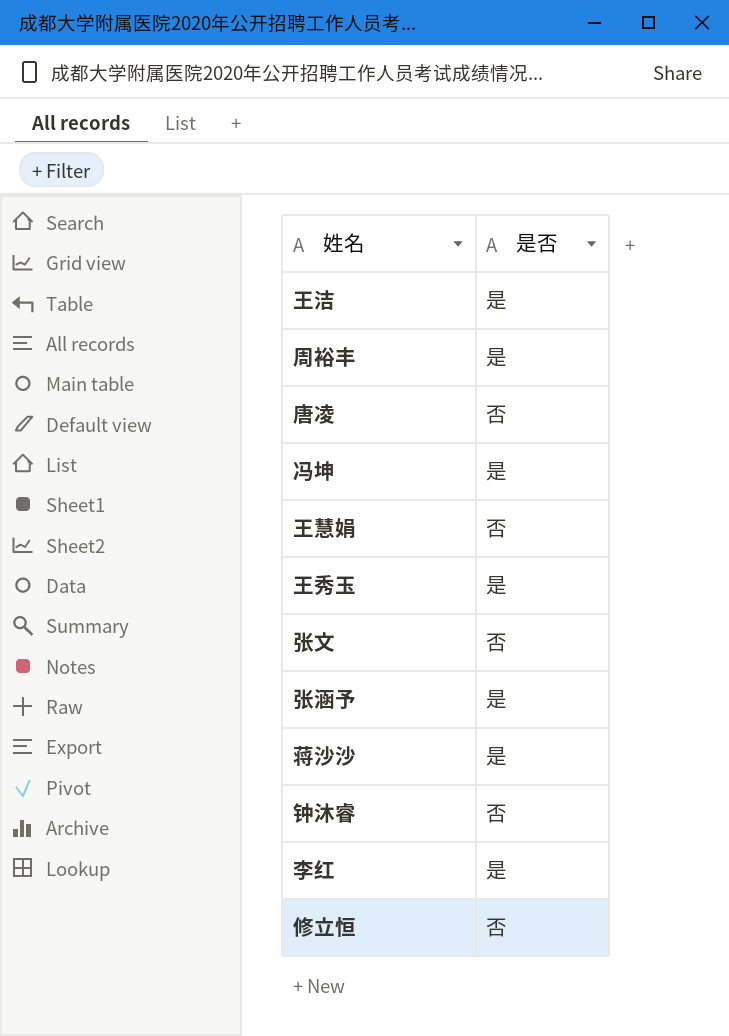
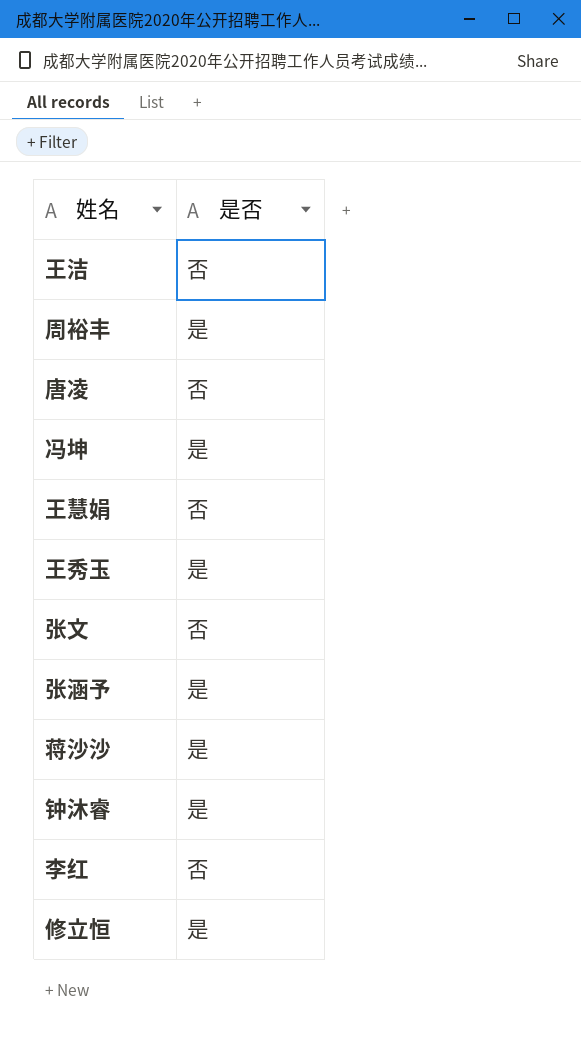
王洁 | 是否: 是 -> 否
钟沐睿 | 是否: 否 -> 是
李红 | 是否: 是 -> 否
修立恒 | 是否: 否 -> 是

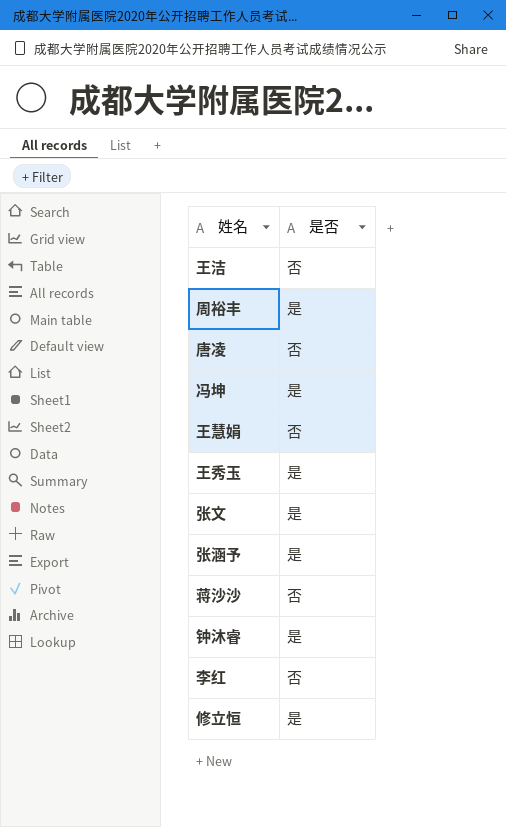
张文 | 是否: 否 -> 是
蒋沙沙 | 是否: 是 -> 否

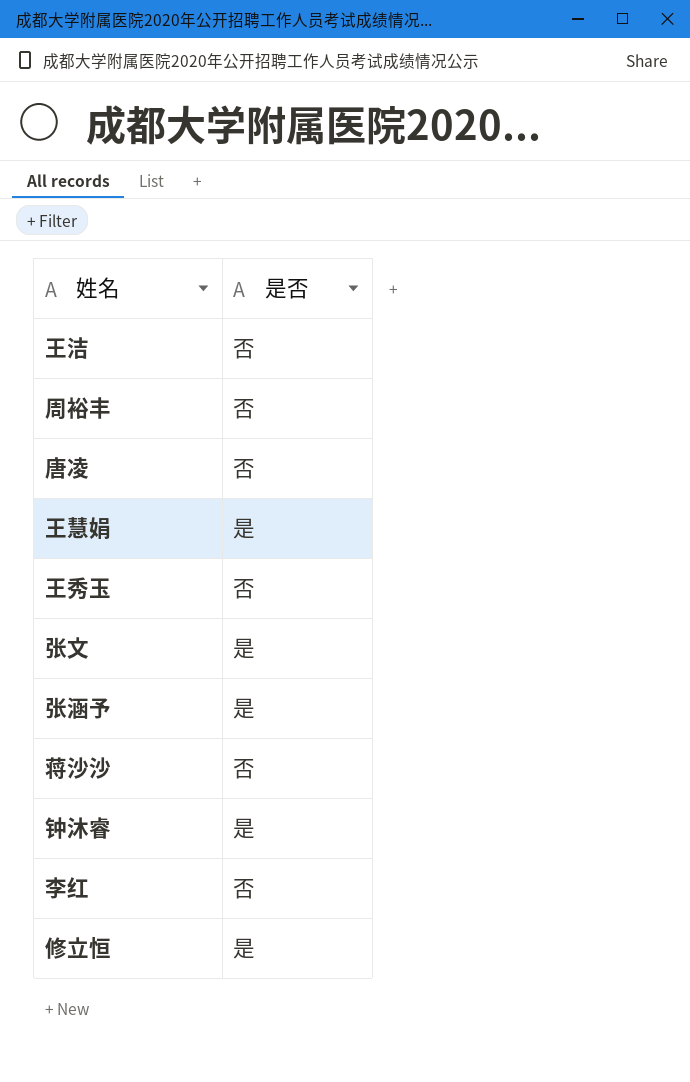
row 冯坤: 是 -> none
周裕丰 | 是否: 是 -> 否
王慧娟 | 是否: 否 -> 是
王秀玉 | 是否: 是 -> 否

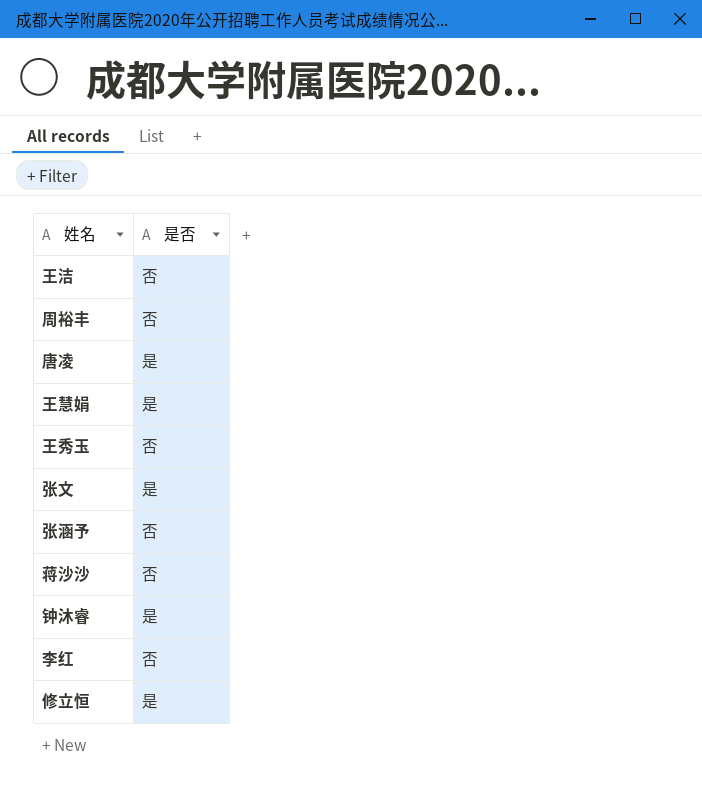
唐凌 | 是否: 否 -> 是
张涵予 | 是否: 是 -> 否

